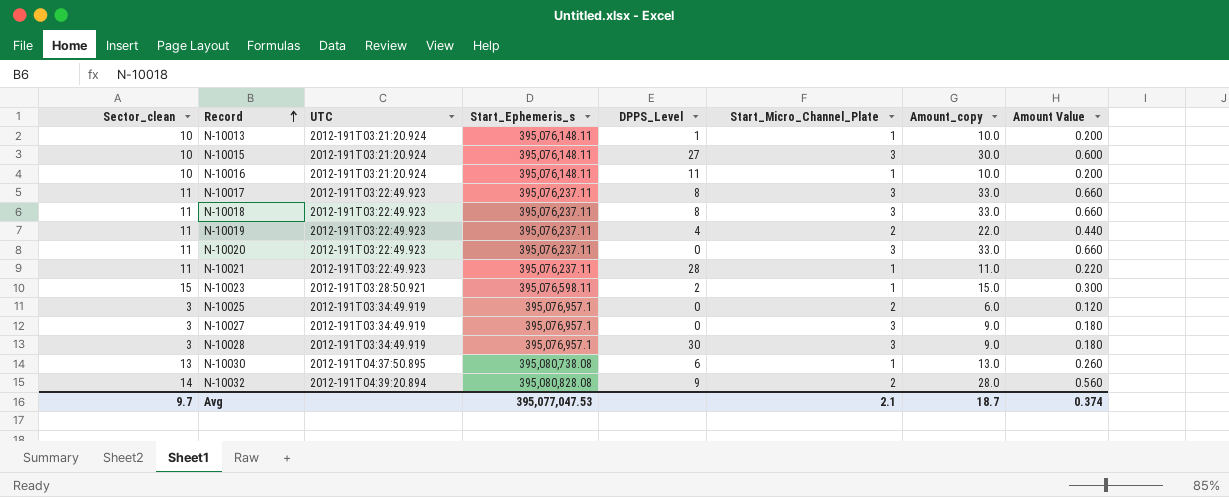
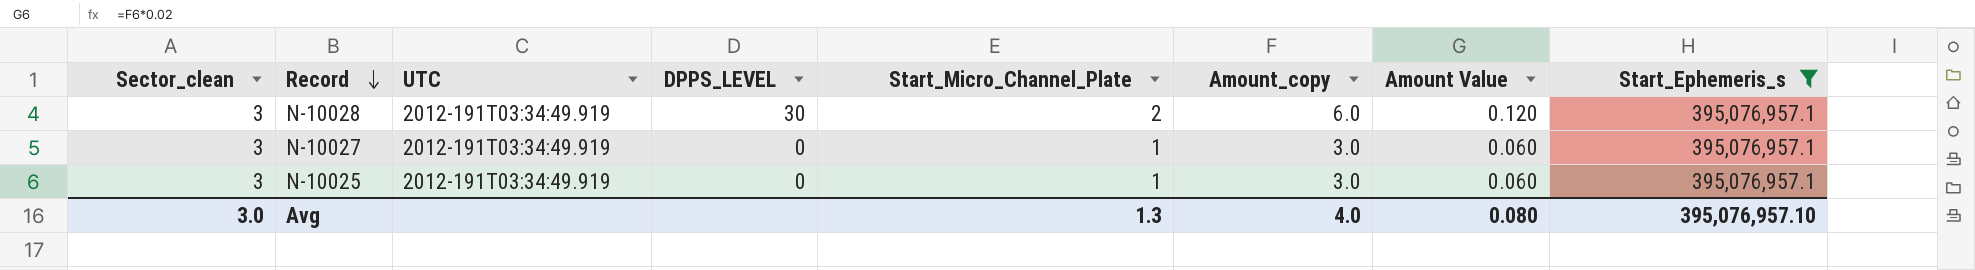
filter: none -> Start_Ephemeris_s = 395,076,957.1
row order: Record ascending -> Record descending
column name: DPPS_Level -> DPPS_LEVEL
column Start_Ephemeris_s | position: 4 -> 8
N-10028 | Start_Micro_Channel_Plate: 3 -> 2
N-10028 | Amount_copy: 9.0 -> 6.0
N-10028 | Amount Value: 0.180 -> 0.120
N-10027 | Start_Micro_Channel_Plate: 3 -> 1
N-10027 | Amount_copy: 9.0 -> 3.0
N-10027 | Amount Value: 0.180 -> 0.060
N-10025 | Start_Micro_Channel_Plate: 2 -> 1
N-10025 | Amount_copy: 6.0 -> 3.0
N-10025 | Amount Value: 0.120 -> 0.060
Avg | Sector_clean: 9.7 -> 3.0
Avg | Start_Micro_Channel_Plate: 2.1 -> 1.3
Avg | Amount_copy: 18.7 -> 4.0
Avg | Amount Value: 0.374 -> 0.080
Avg | Start_Ephemeris_s: 395,077,047.53 -> 395,076,957.10

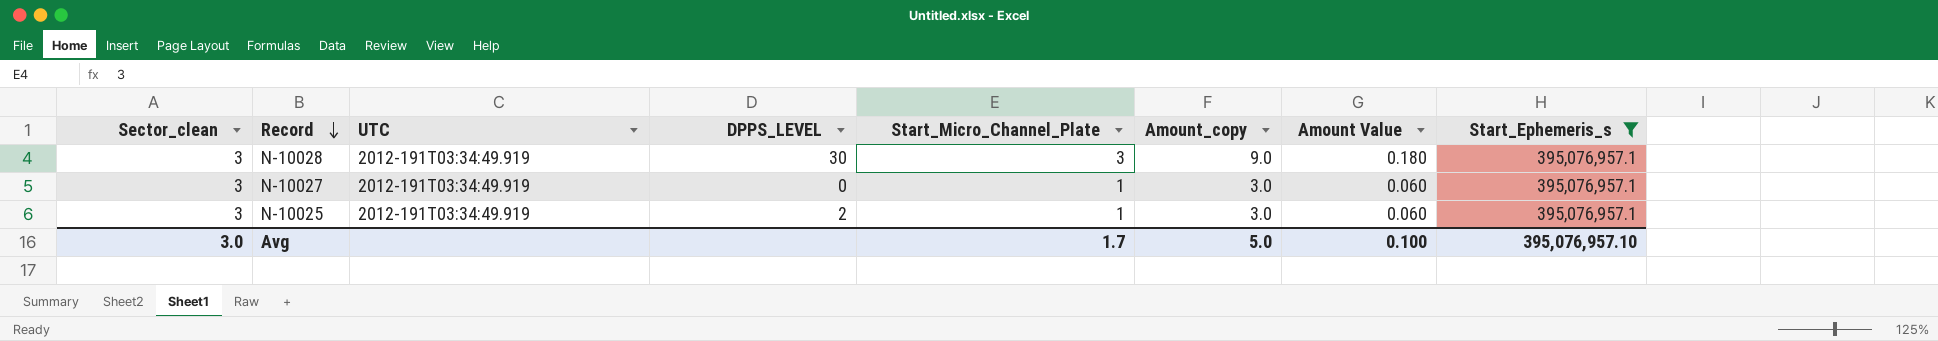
N-10028 | Start_Micro_Channel_Plate: 2 -> 3
N-10028 | Amount_copy: 6.0 -> 9.0
N-10028 | Amount Value: 0.120 -> 0.180
N-10025 | DPPS_LEVEL: 0 -> 2
Avg | Start_Micro_Channel_Plate: 1.3 -> 1.7
Avg | Amount_copy: 4.0 -> 5.0
Avg | Amount Value: 0.080 -> 0.100

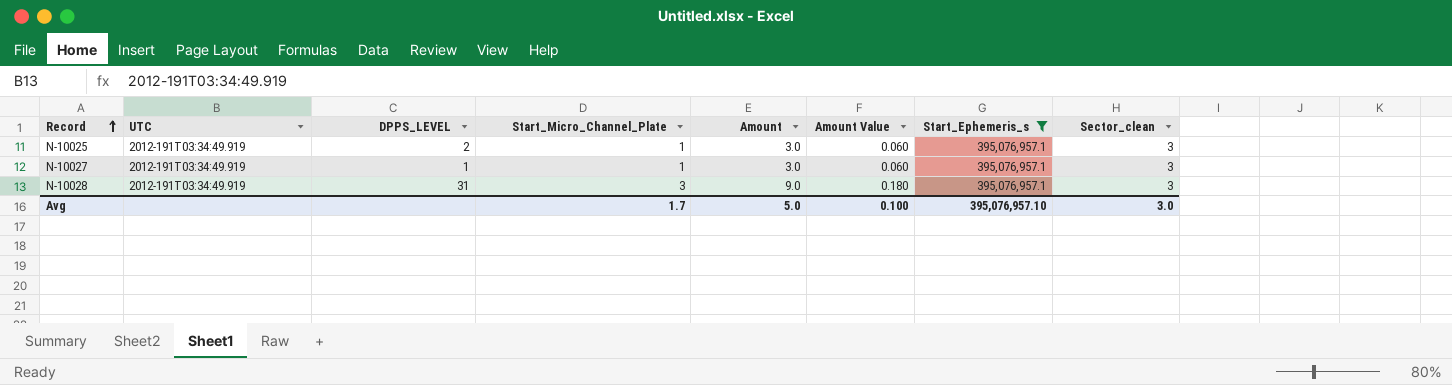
row order: Record descending -> Record ascending
column name: Amount_copy -> Amount
column Sector_clean | position: 1 -> 8
N-10027 | DPPS_LEVEL: 0 -> 1
N-10028 | DPPS_LEVEL: 30 -> 31

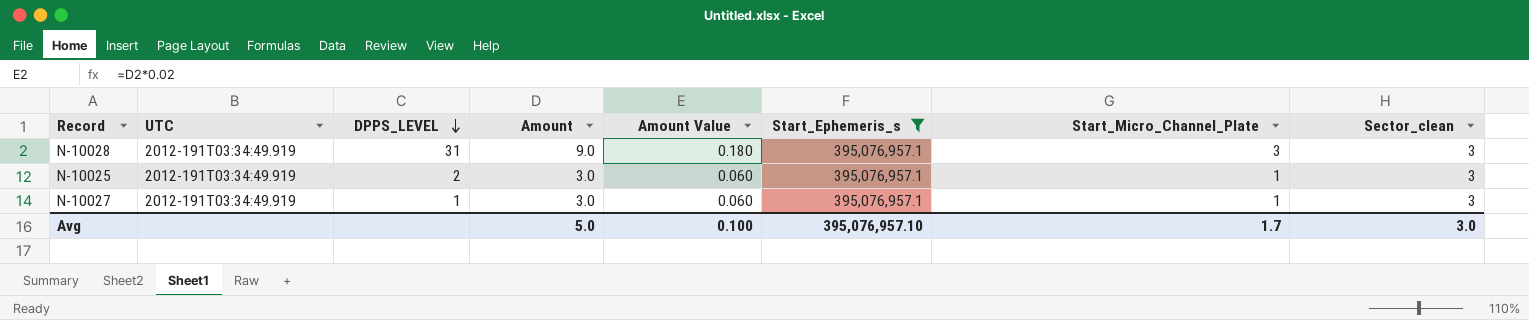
row order: Record ascending -> DPPS_LEVEL descending
column Start_Micro_Channel_Plate | position: 4 -> 7

